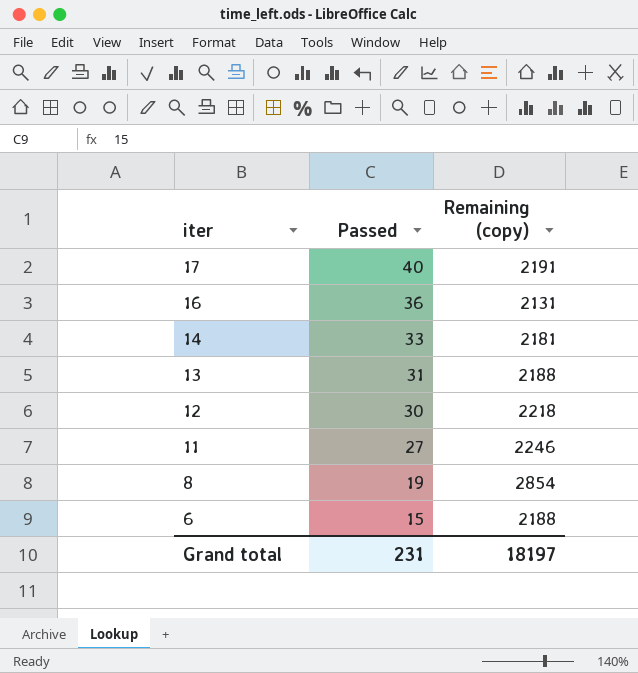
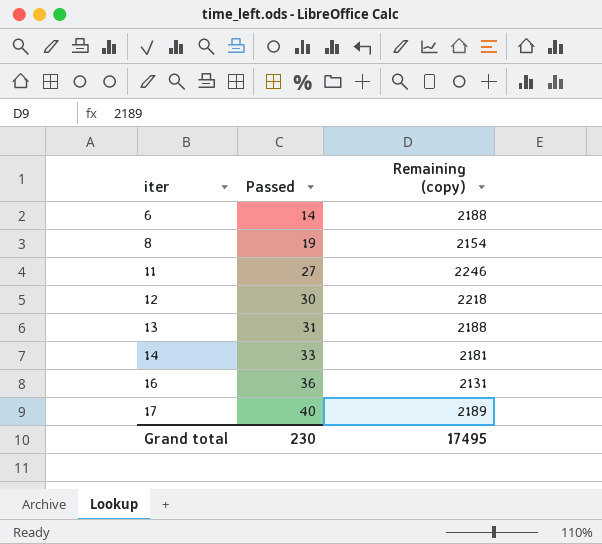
row order: iter descending -> iter ascending
6 | Passed: 15 -> 14
8 | Remaining (copy): 2854 -> 2154
17 | Remaining (copy): 2191 -> 2189
Grand total | Passed: 231 -> 230
Grand total | Remaining (copy): 18197 -> 17495

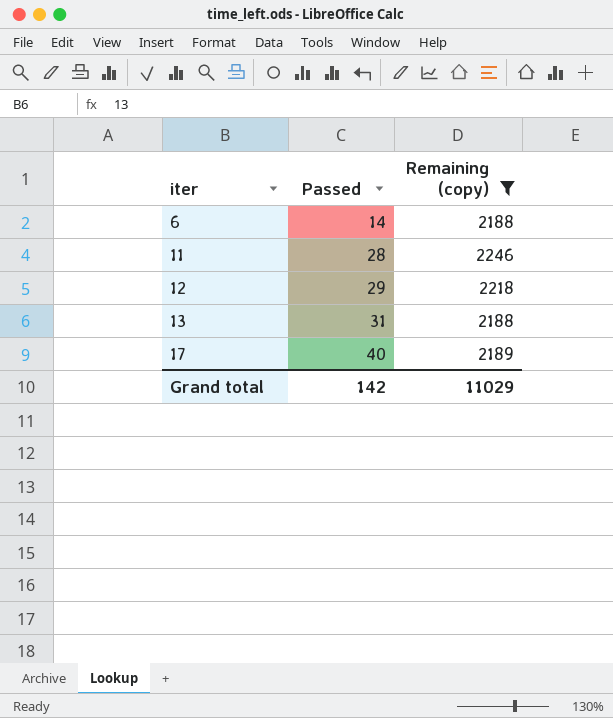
filter: none -> Remaining (copy) >= 2188
11 | Passed: 27 -> 28
12 | Passed: 30 -> 29
Grand total | Passed: 230 -> 142
Grand total | Remaining (copy): 17495 -> 11029

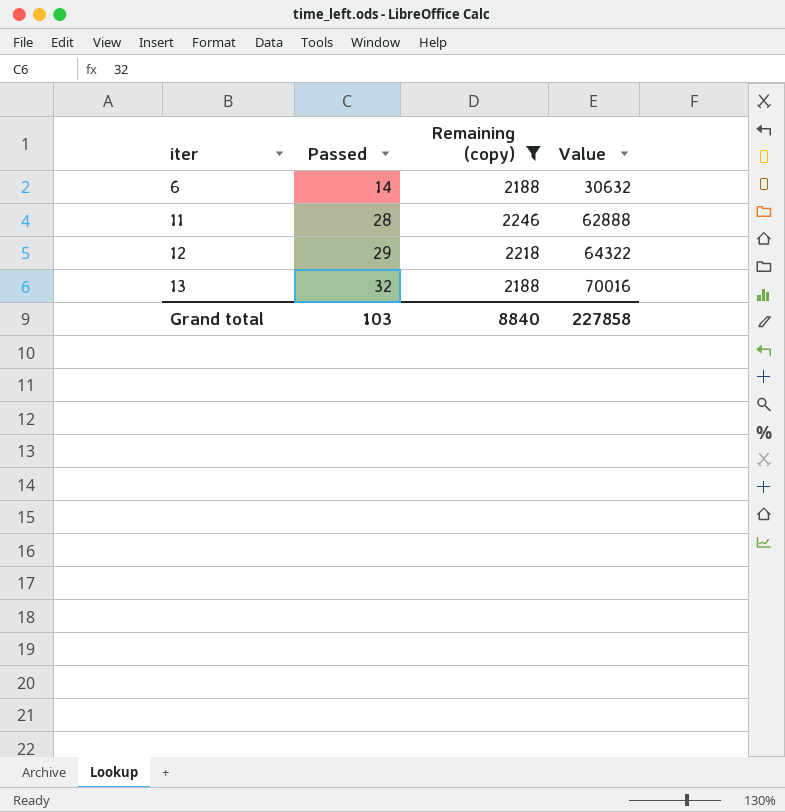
column Value | formula: none -> [Passed] * [Remaining (copy)]
row 17: 40 | 2189 -> none
13 | Passed: 31 -> 32
Grand total | Passed: 142 -> 103
Grand total | Remaining (copy): 11029 -> 8840

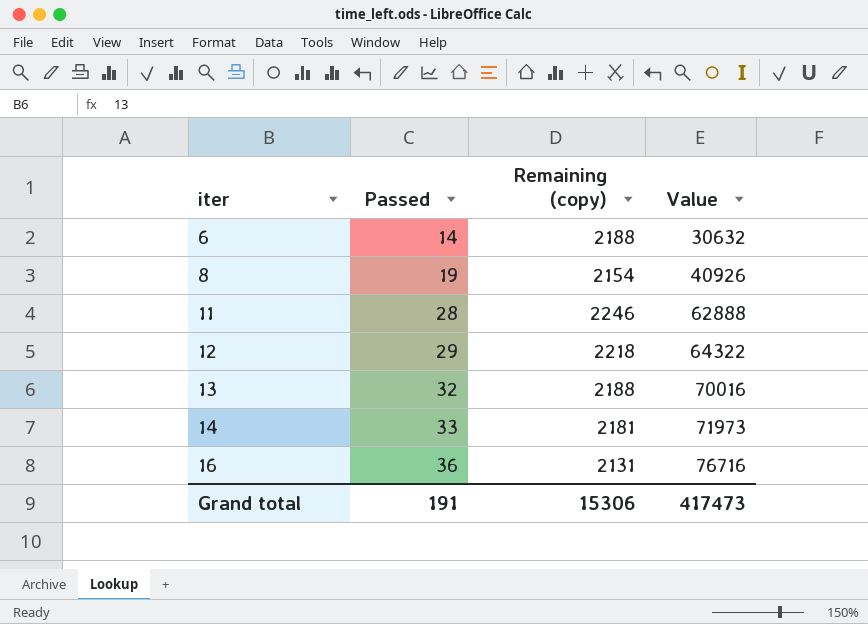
filter: Remaining (copy) >= 2188 -> none
Grand total | Passed: 103 -> 191
Grand total | Remaining (copy): 8840 -> 15306
Grand total | Value: 227858 -> 417473

